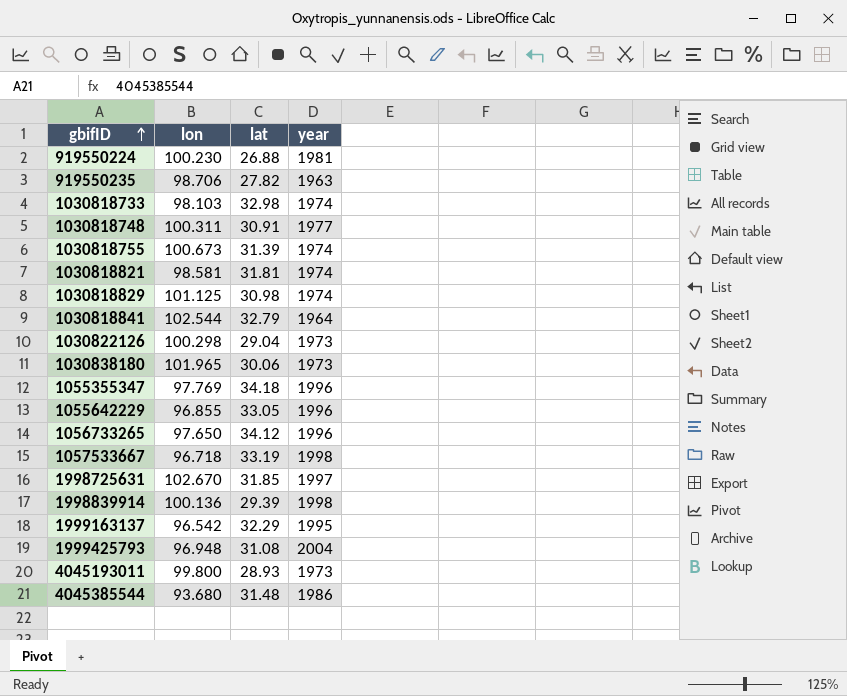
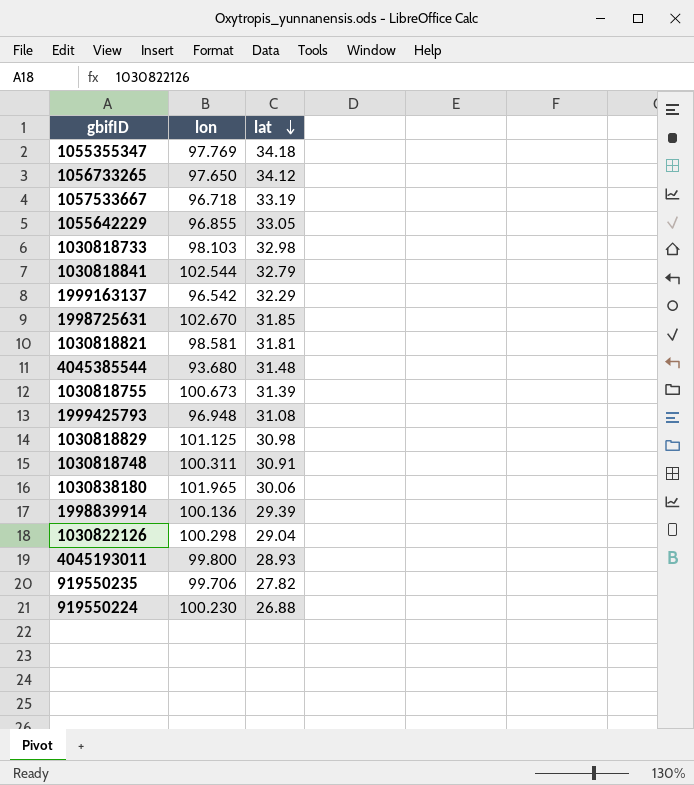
row order: gbifID ascending -> lat descending
column year | position: 4 -> none
919550235 | lon: 98.706 -> 99.706

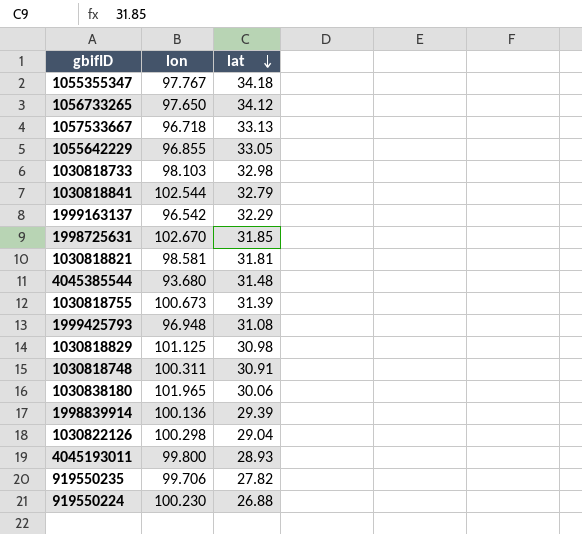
1055355347 | lon: 97.769 -> 97.767
1057533667 | lat: 33.19 -> 33.13

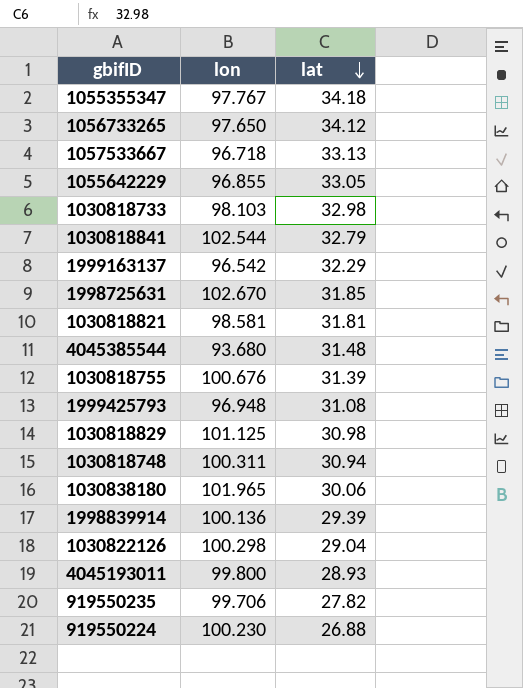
1030818755 | lon: 100.673 -> 100.676
1030818748 | lat: 30.91 -> 30.94

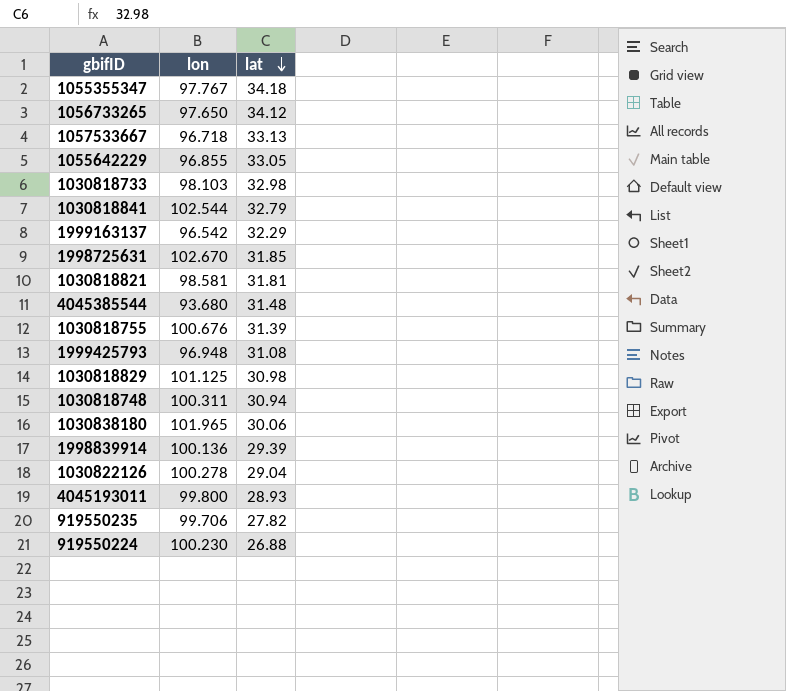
1030822126 | lon: 100.298 -> 100.278

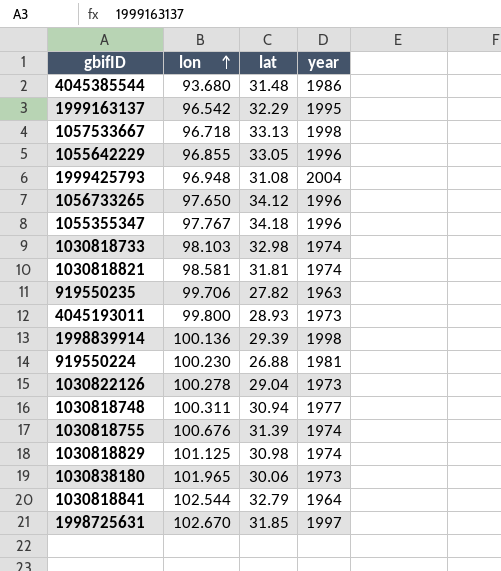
row order: lat descending -> lon ascending
column year | position: none -> 4

